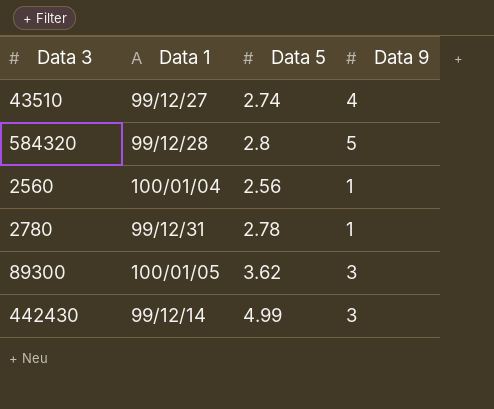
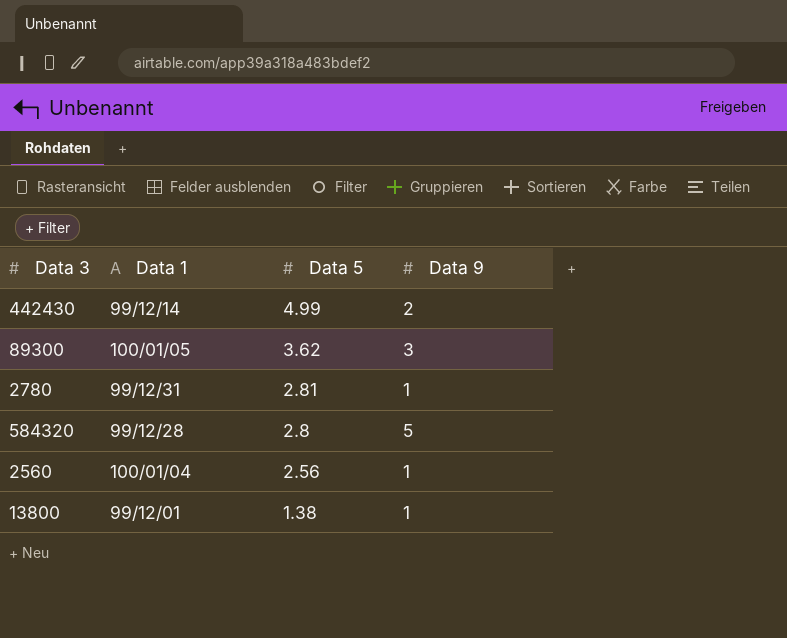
row order: none -> Data 5 descending
row 43510: 99/12/27 | 2.74 | 4 -> none
442430 | Data 9: 3 -> 2
2780 | Data 5: 2.78 -> 2.81
row 13800: none -> 99/12/01 | 1.38 | 1

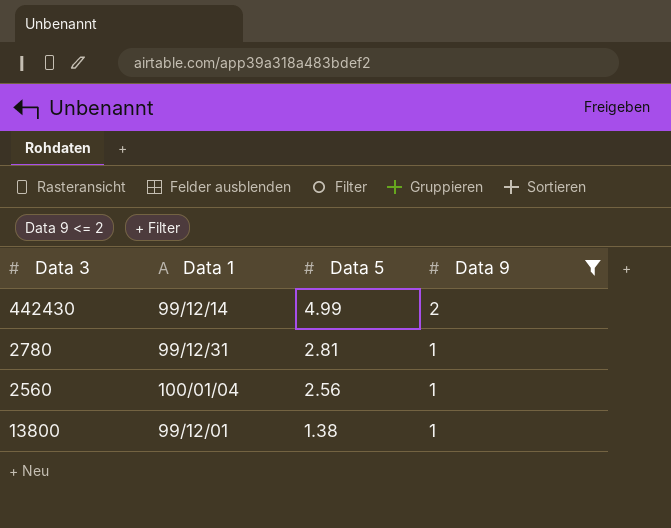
filter: none -> Data 9 <= 2

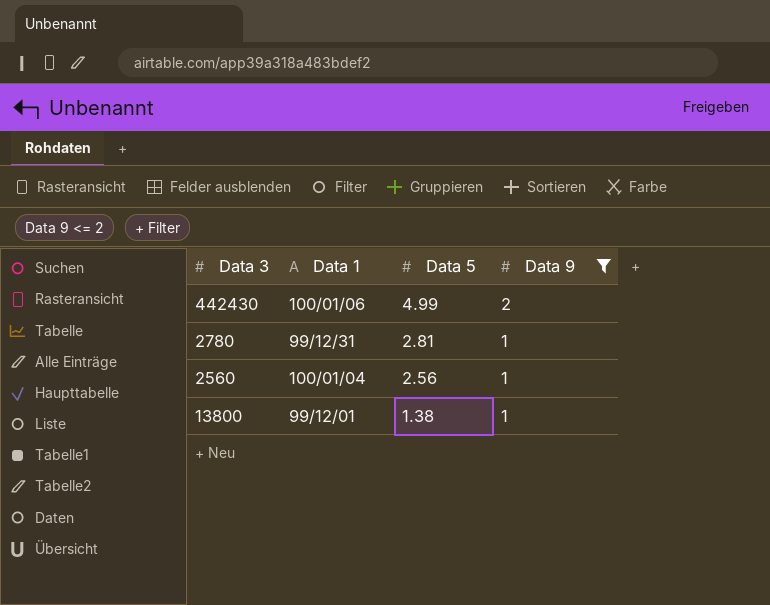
442430 | Data 1: 99/12/14 -> 100/01/06

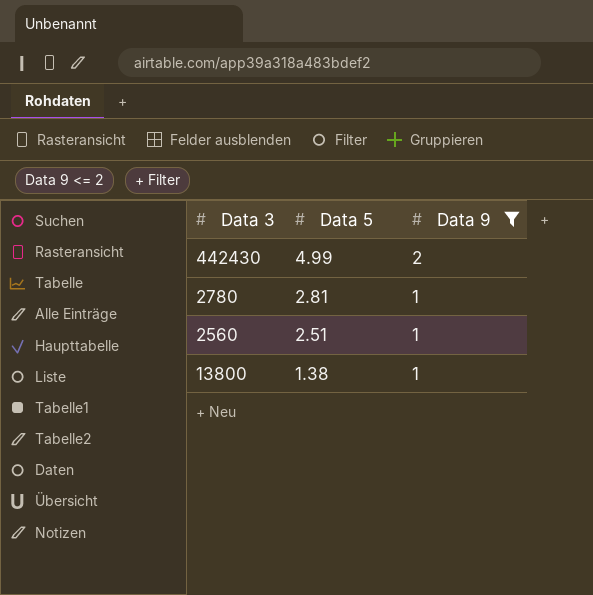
column Data 1 | position: 2 -> none
2560 | Data 5: 2.56 -> 2.51

